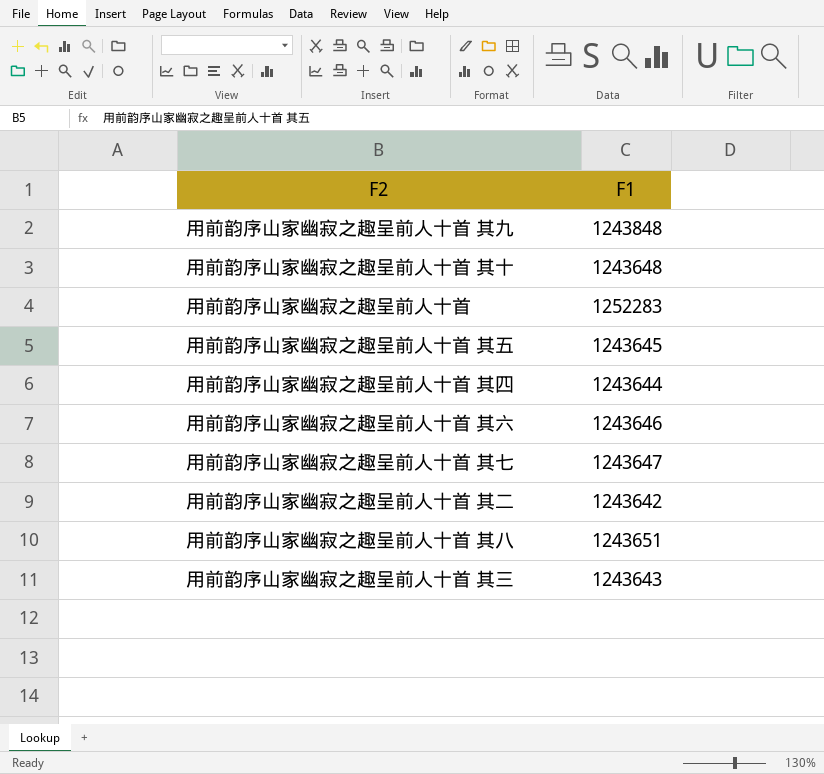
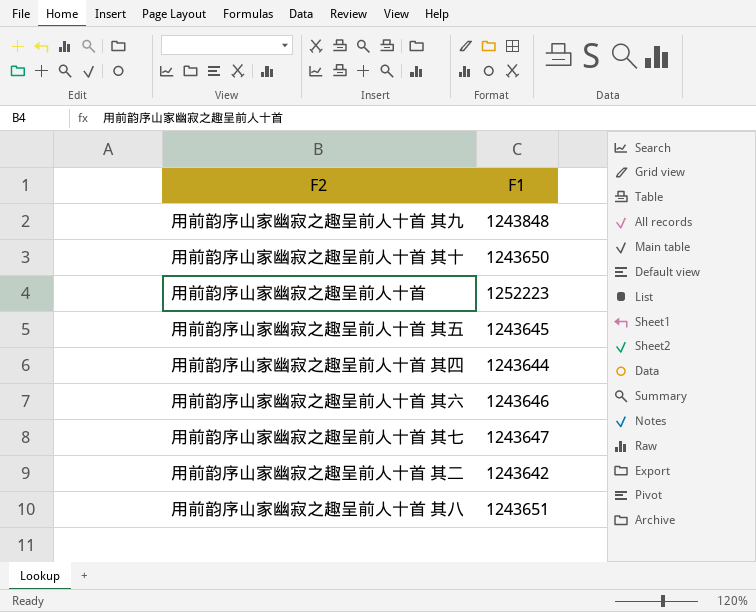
row 用前韵序山家幽寂之趣呈前人十首 其三: 1243643 -> none
用前韵序山家幽寂之趣呈前人十首 其十 | F1: 1243648 -> 1243650
用前韵序山家幽寂之趣呈前人十首 | F1: 1252283 -> 1252223

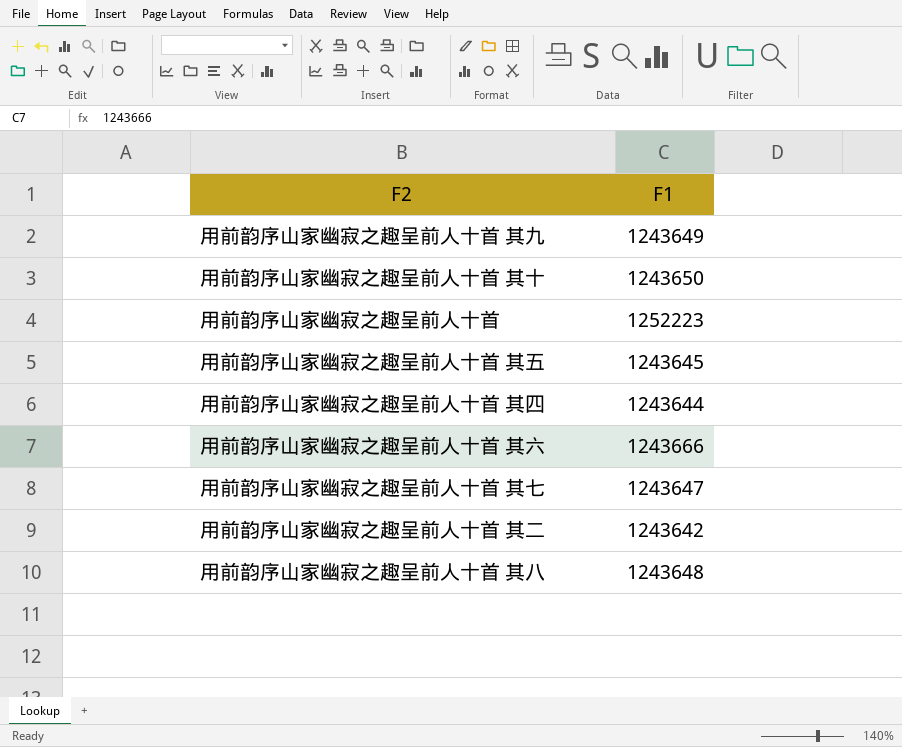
用前韵序山家幽寂之趣呈前人十首 其九 | F1: 1243848 -> 1243649
用前韵序山家幽寂之趣呈前人十首 其六 | F1: 1243646 -> 1243666
用前韵序山家幽寂之趣呈前人十首 其八 | F1: 1243651 -> 1243648

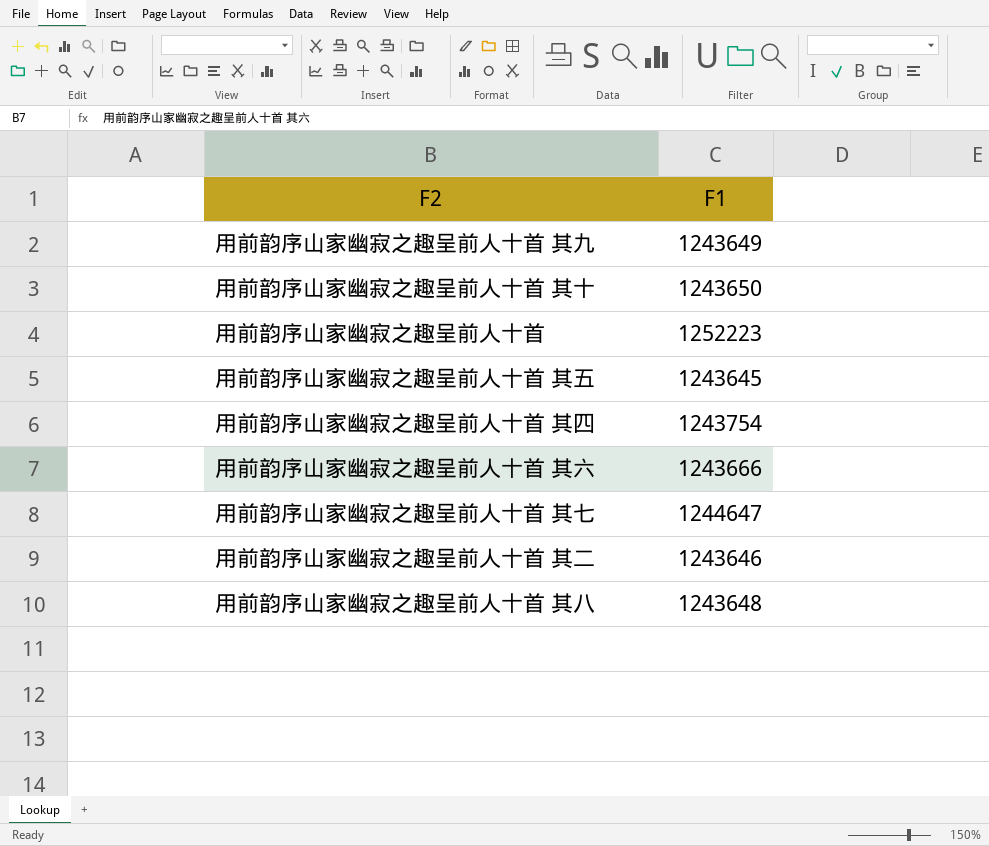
用前韵序山家幽寂之趣呈前人十首 其四 | F1: 1243644 -> 1243754
用前韵序山家幽寂之趣呈前人十首 其七 | F1: 1243647 -> 1244647
用前韵序山家幽寂之趣呈前人十首 其二 | F1: 1243642 -> 1243646

